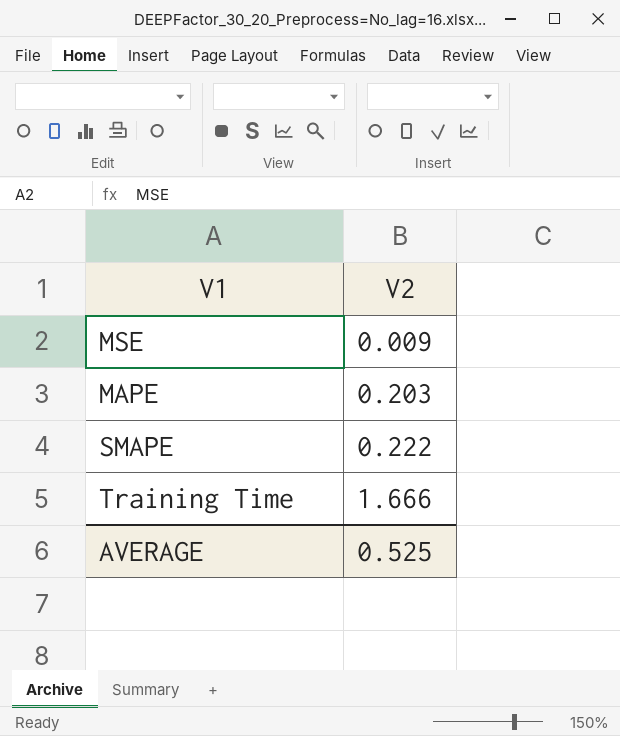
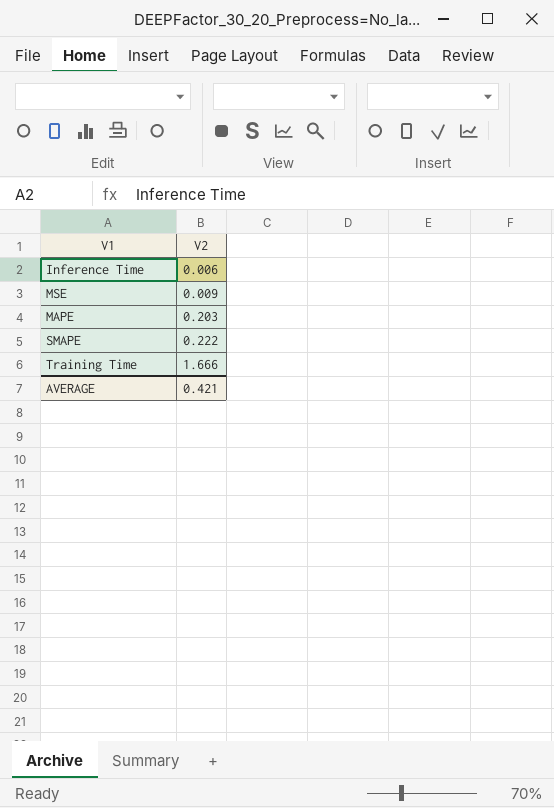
row Inference Time: none -> 0.006
AVERAGE | V2: 0.525 -> 0.421

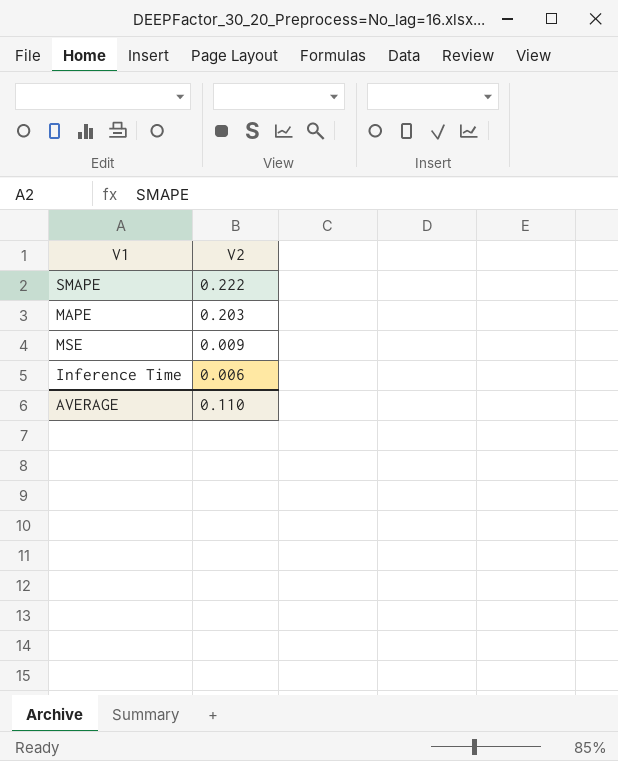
row order: V2 ascending -> V2 descending
row Training Time: 1.666 -> none
AVERAGE | V2: 0.421 -> 0.110

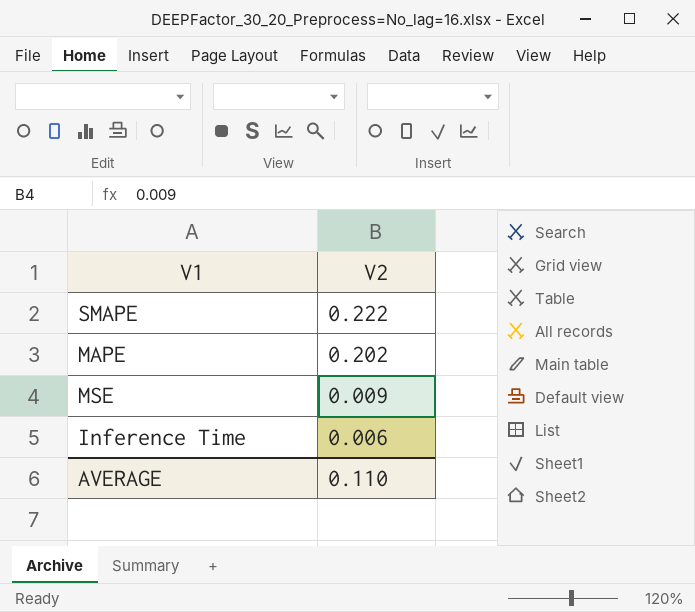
MAPE | V2: 0.203 -> 0.202

